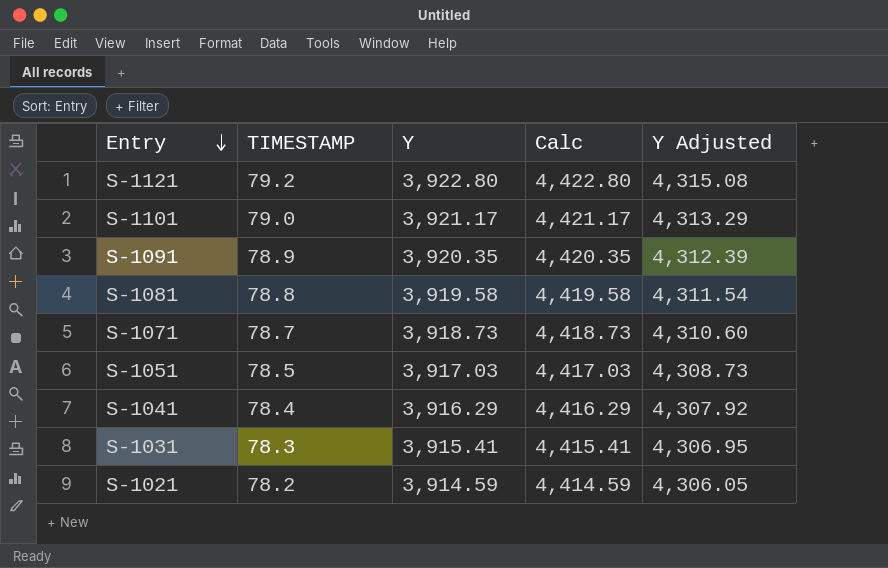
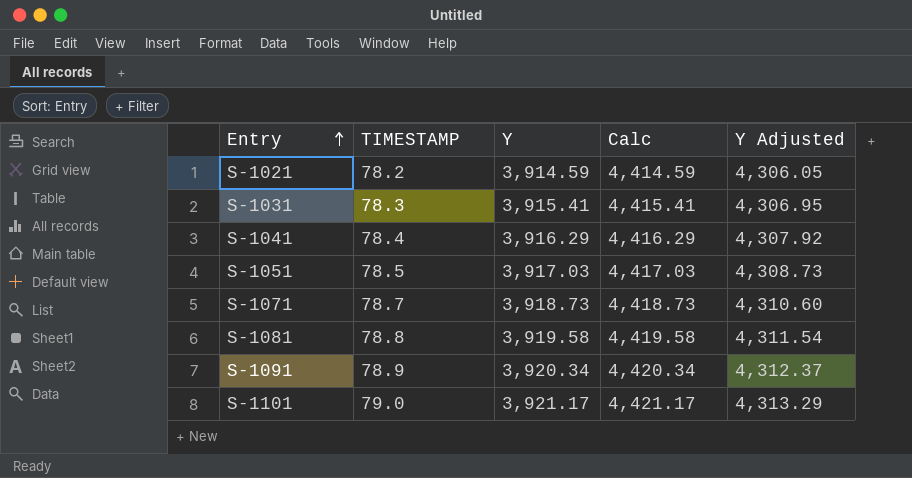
row order: Entry descending -> Entry ascending
row S-1121: 79.2 | 3,922.80 | 4,422.80 | 4,315.08 -> none
S-1091 | Y: 3,920.35 -> 3,920.34
S-1091 | Calc: 4,420.35 -> 4,420.34
S-1091 | Y Adjusted: 4,312.39 -> 4,312.37

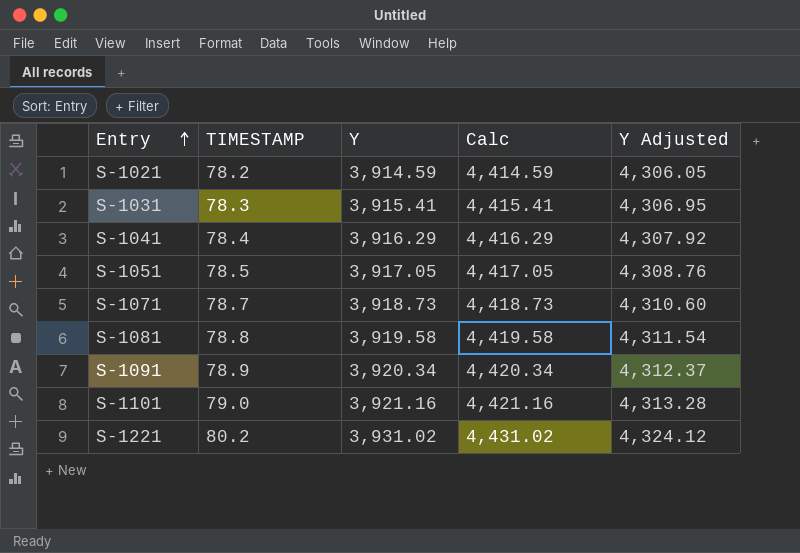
S-1051 | Y: 3,917.03 -> 3,917.05
S-1051 | Calc: 4,417.03 -> 4,417.05
S-1051 | Y Adjusted: 4,308.73 -> 4,308.76
S-1101 | Y: 3,921.17 -> 3,921.16
S-1101 | Calc: 4,421.17 -> 4,421.16
S-1101 | Y Adjusted: 4,313.29 -> 4,313.28
row S-1221: none -> 80.2 | 3,931.02 | 4,431.02 | 4,324.12

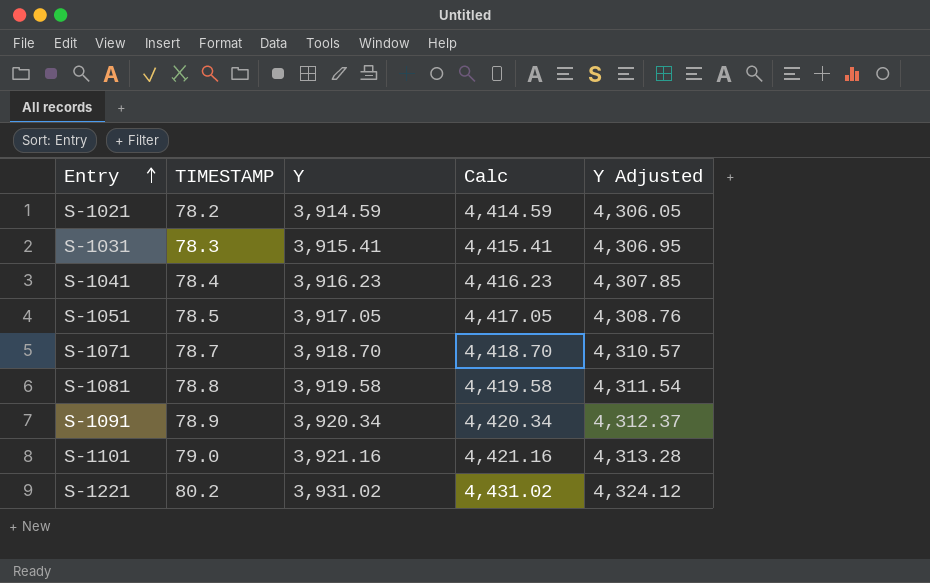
S-1041 | Y: 3,916.29 -> 3,916.23
S-1041 | Calc: 4,416.29 -> 4,416.23
S-1041 | Y Adjusted: 4,307.92 -> 4,307.85
S-1071 | Y: 3,918.73 -> 3,918.70
S-1071 | Calc: 4,418.73 -> 4,418.70
S-1071 | Y Adjusted: 4,310.60 -> 4,310.57

